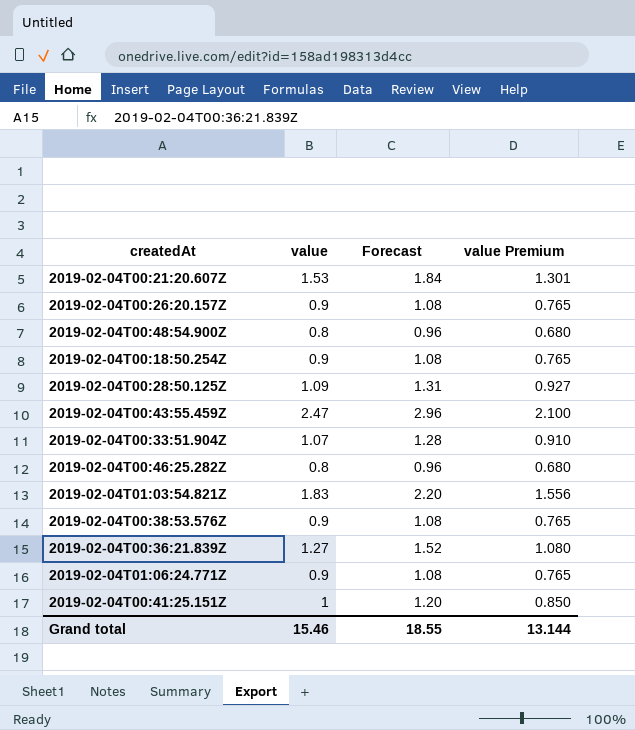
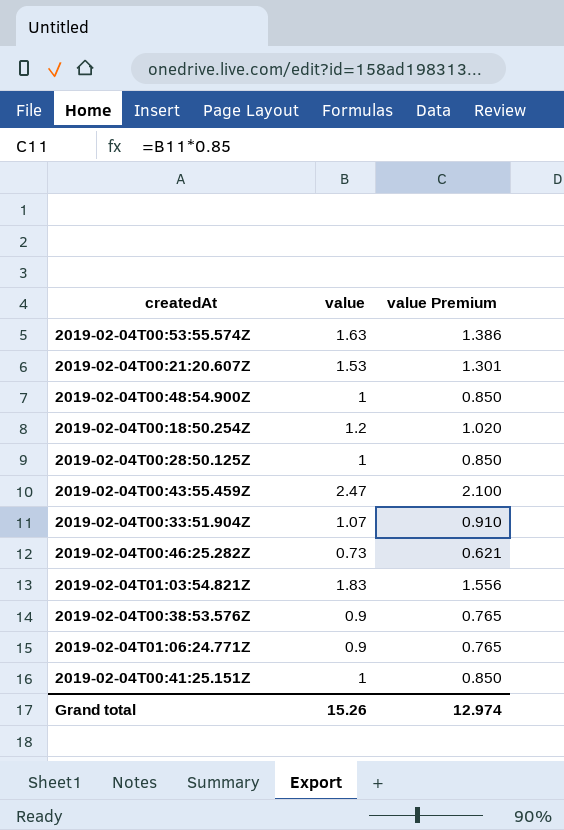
column Forecast | formula: [value] * 1.2 -> none
row 2019-02-04T00:26:20.157Z: 0.9 | 1.08 | 0.765 -> none
row 2019-02-04T00:36:21.839Z: 1.27 | 1.52 | 1.080 -> none
row 2019-02-04T00:53:55.574Z: none -> 1.63 | 1.386
2019-02-04T00:48:54.900Z | value: 0.8 -> 1
2019-02-04T00:48:54.900Z | value Premium: 0.680 -> 0.850
2019-02-04T00:18:50.254Z | value: 0.9 -> 1.2
2019-02-04T00:18:50.254Z | value Premium: 0.765 -> 1.020
2019-02-04T00:28:50.125Z | value: 1.09 -> 1
2019-02-04T00:28:50.125Z | value Premium: 0.927 -> 0.850
2019-02-04T00:46:25.282Z | value: 0.8 -> 0.73
2019-02-04T00:46:25.282Z | value Premium: 0.680 -> 0.621
Grand total | value: 15.46 -> 15.26
Grand total | value Premium: 13.144 -> 12.974

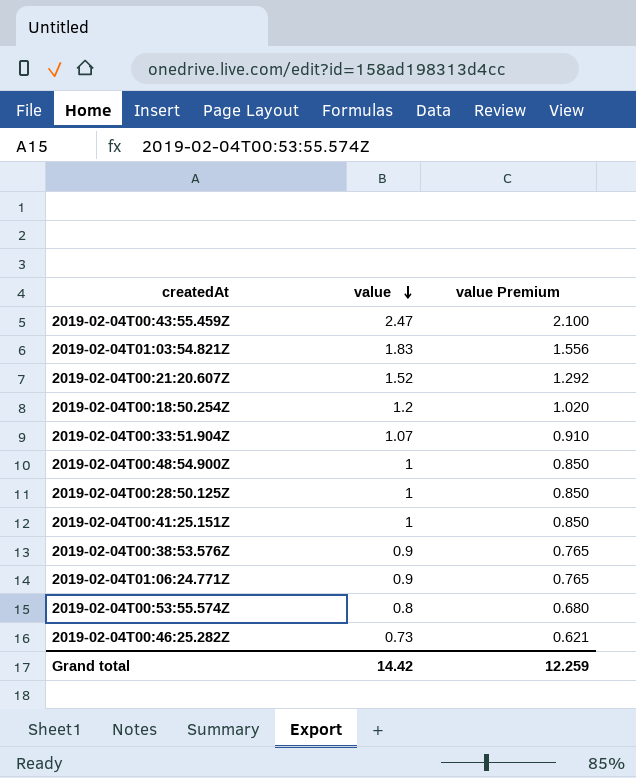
row order: none -> value descending
2019-02-04T00:21:20.607Z | value: 1.53 -> 1.52
2019-02-04T00:21:20.607Z | value Premium: 1.301 -> 1.292
2019-02-04T00:53:55.574Z | value: 1.63 -> 0.8
2019-02-04T00:53:55.574Z | value Premium: 1.386 -> 0.680
Grand total | value: 15.26 -> 14.42
Grand total | value Premium: 12.974 -> 12.259

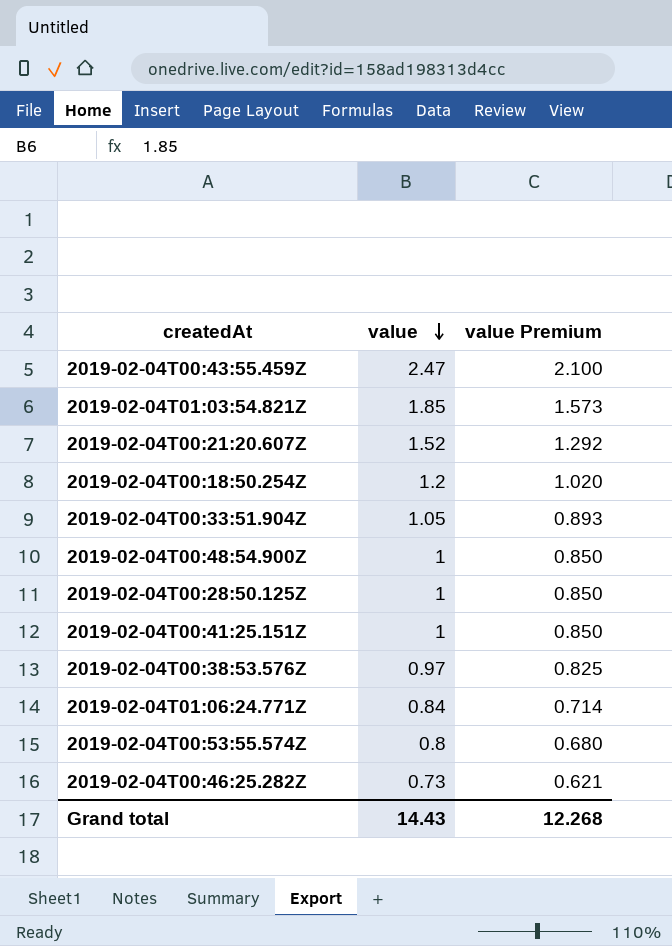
2019-02-04T01:03:54.821Z | value: 1.83 -> 1.85
2019-02-04T01:03:54.821Z | value Premium: 1.556 -> 1.573
2019-02-04T00:33:51.904Z | value: 1.07 -> 1.05
2019-02-04T00:33:51.904Z | value Premium: 0.910 -> 0.893
2019-02-04T00:38:53.576Z | value: 0.9 -> 0.97
2019-02-04T00:38:53.576Z | value Premium: 0.765 -> 0.825
2019-02-04T01:06:24.771Z | value: 0.9 -> 0.84
2019-02-04T01:06:24.771Z | value Premium: 0.765 -> 0.714
Grand total | value: 14.42 -> 14.43
Grand total | value Premium: 12.259 -> 12.268

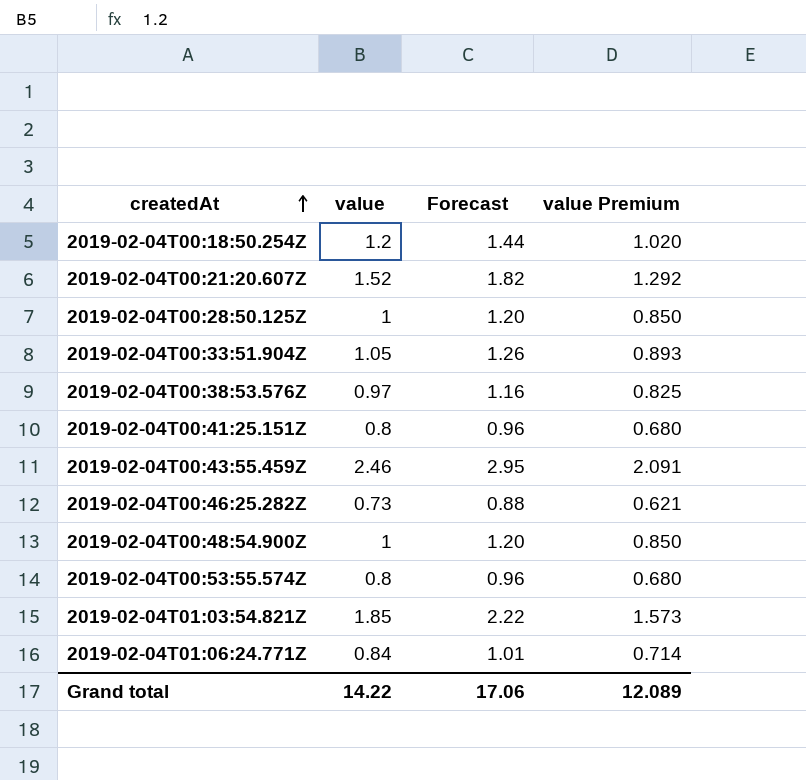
row order: value descending -> createdAt ascending
column Forecast | formula: none -> [value] * 1.2
2019-02-04T00:41:25.151Z | value: 1 -> 0.8
2019-02-04T00:41:25.151Z | value Premium: 0.850 -> 0.680
2019-02-04T00:43:55.459Z | value: 2.47 -> 2.46
2019-02-04T00:43:55.459Z | value Premium: 2.100 -> 2.091
Grand total | value: 14.43 -> 14.22
Grand total | value Premium: 12.268 -> 12.089

